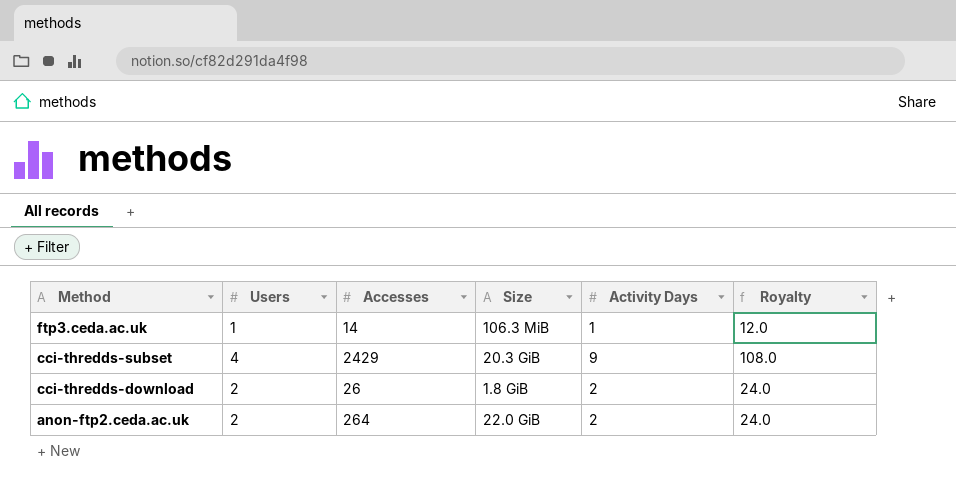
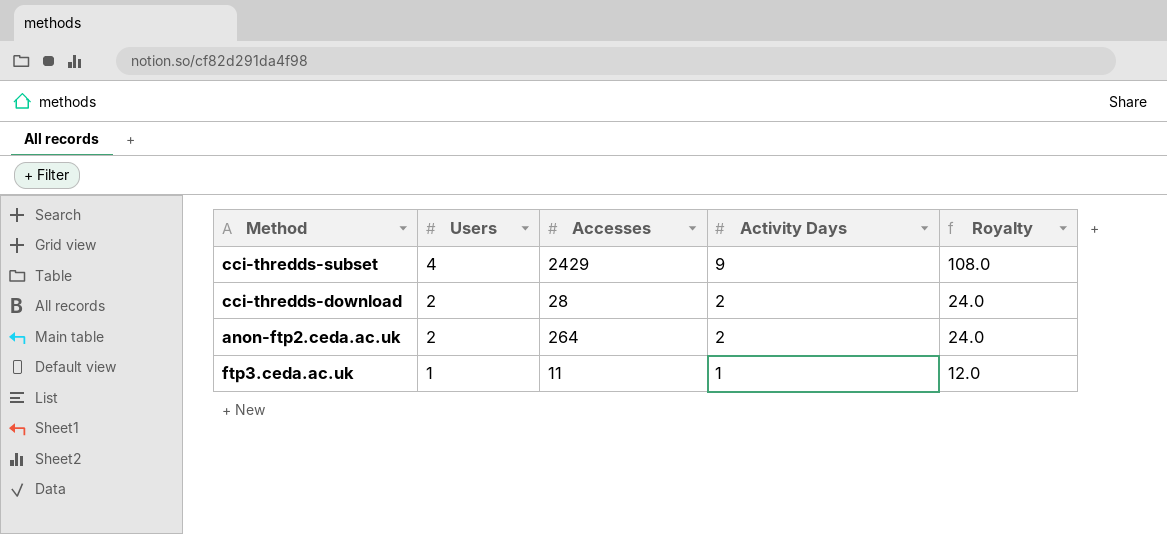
row order: Method descending -> Users descending
column Size | position: 4 -> none
cci-thredds-download | Accesses: 26 -> 28
ftp3.ceda.ac.uk | Accesses: 14 -> 11

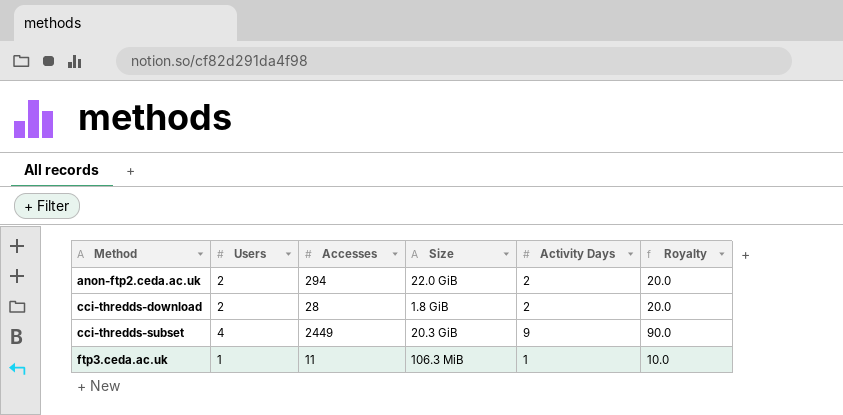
row order: Users descending -> Method ascending
column Size | position: none -> 4
column Royalty | formula: [Activity Days] * 12 -> [Activity Days] * 10
anon-ftp2.ceda.ac.uk | Accesses: 264 -> 294
cci-thredds-subset | Accesses: 2429 -> 2449

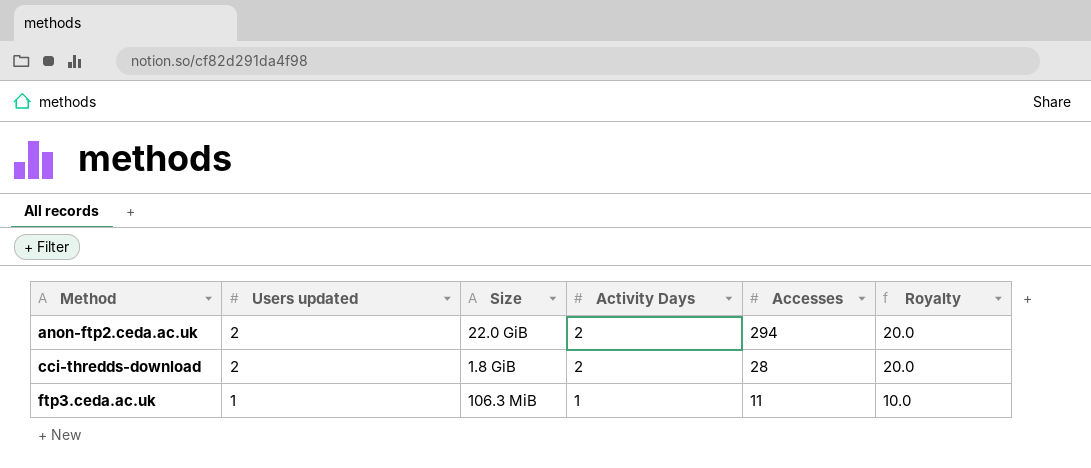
column name: Users -> Users updated
column Accesses | position: 3 -> 5
row cci-thredds-subset: 4 | 2449 | 20.3 GiB | 9 | 90.0 -> none

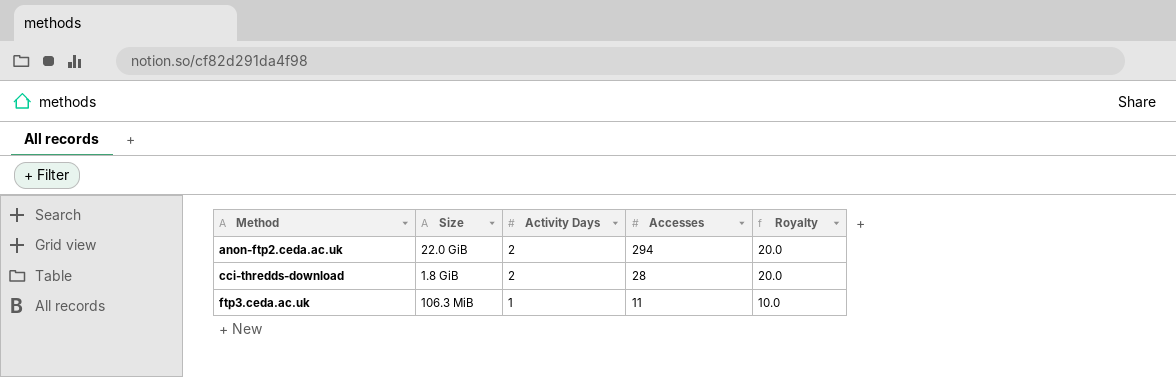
column Users updated | position: 2 -> none

